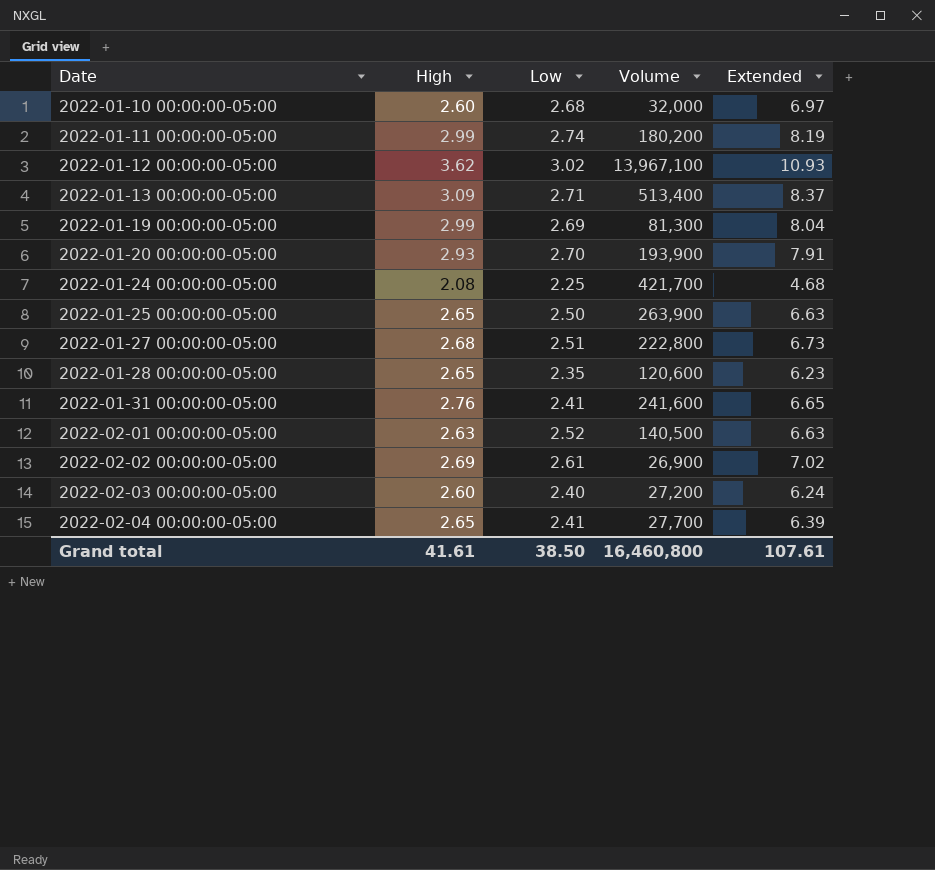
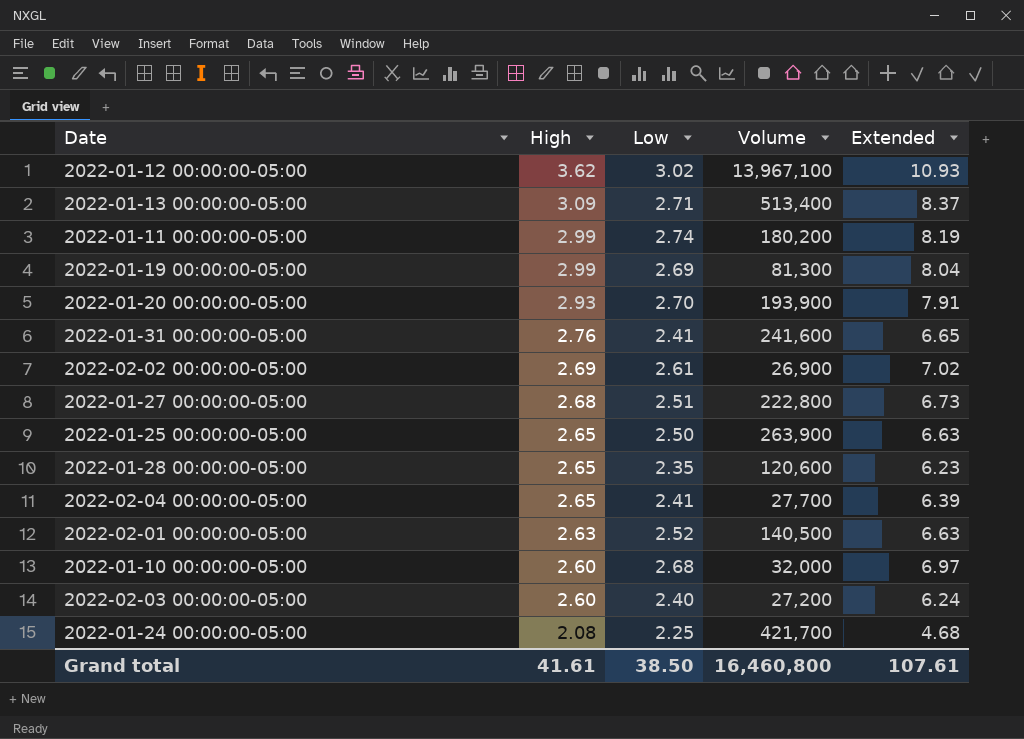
row order: Date ascending -> High descending

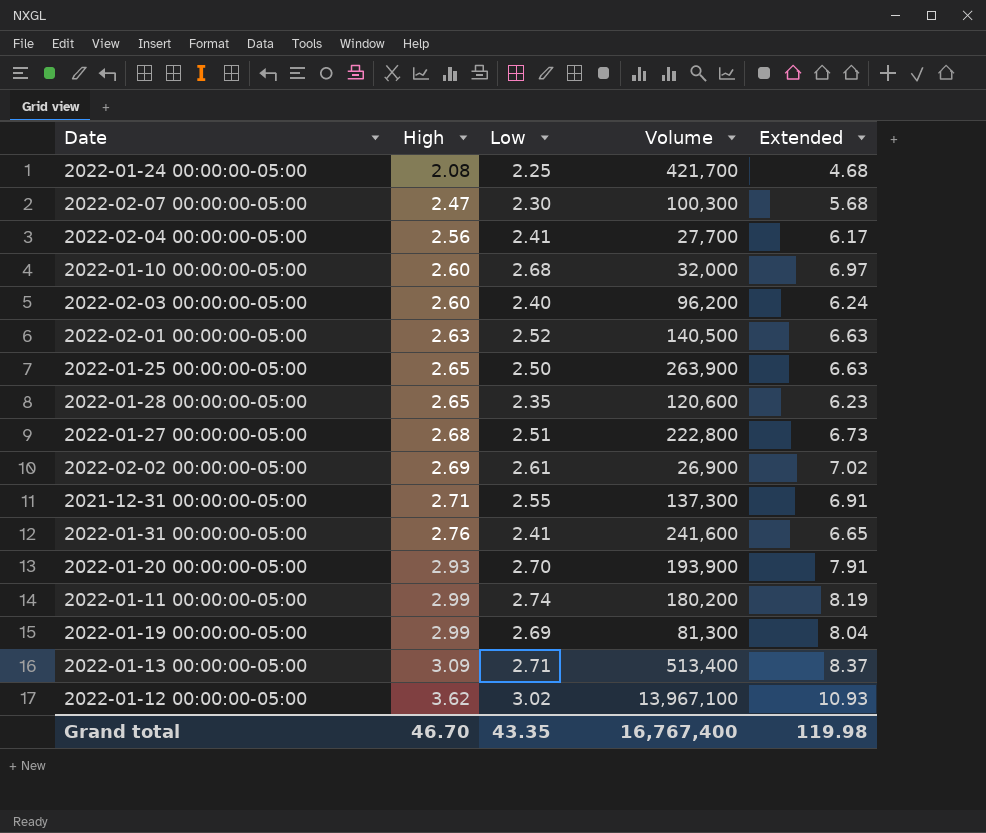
row order: High descending -> High ascending
row 2022-02-07 00:00:00-05:00: none -> 2.47 | 2.30 | 100,300 | 5.68
2022-02-04 00:00:00-05:00 | High: 2.65 -> 2.56
2022-02-04 00:00:00-05:00 | Extended: 6.39 -> 6.17
2022-02-03 00:00:00-05:00 | Volume: 27,200 -> 96,200
row 2021-12-31 00:00:00-05:00: none -> 2.71 | 2.55 | 137,300 | 6.91
Grand total | High: 41.61 -> 46.70
Grand total | Low: 38.50 -> 43.35
Grand total | Volume: 16,460,800 -> 16,767,400
Grand total | Extended: 107.61 -> 119.98

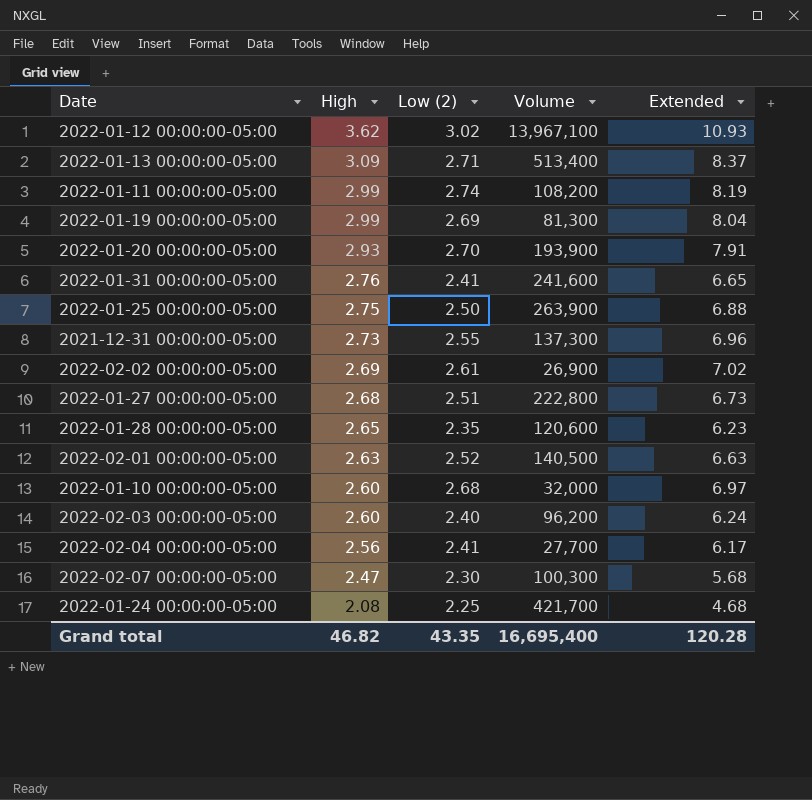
row order: High ascending -> High descending
column name: Low -> Low (2)
2022-01-11 00:00:00-05:00 | Volume: 180,200 -> 108,200
2022-01-25 00:00:00-05:00 | High: 2.65 -> 2.75
2022-01-25 00:00:00-05:00 | Extended: 6.63 -> 6.88
2021-12-31 00:00:00-05:00 | High: 2.71 -> 2.73
2021-12-31 00:00:00-05:00 | Extended: 6.91 -> 6.96
Grand total | High: 46.70 -> 46.82
Grand total | Volume: 16,767,400 -> 16,695,400
Grand total | Extended: 119.98 -> 120.28

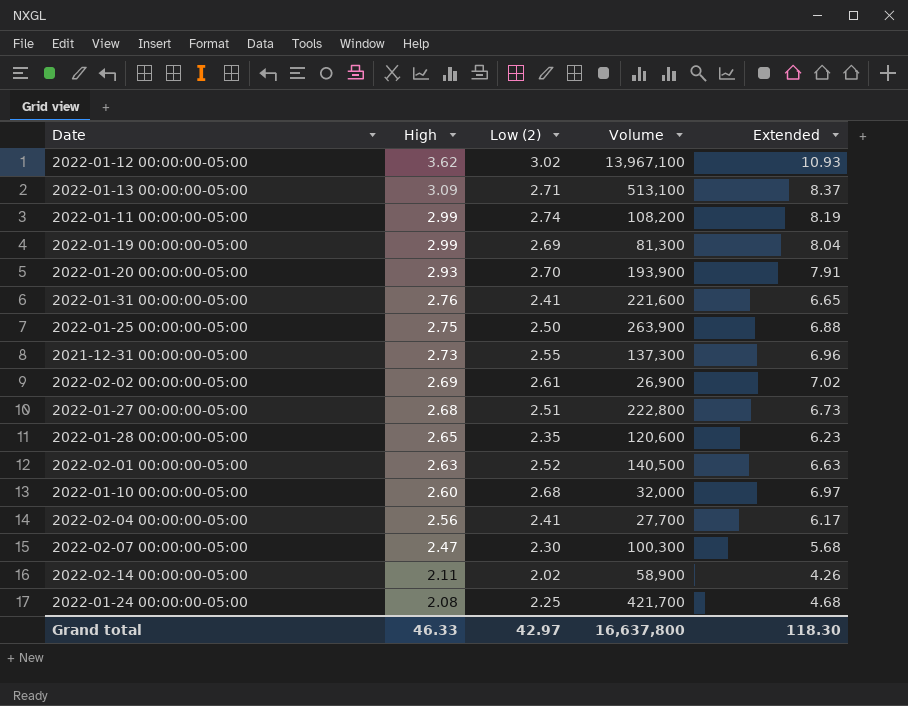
row 2022-02-03 00:00:00-05:00: 2.60 | 2.40 | 96,200 | 6.24 -> none
2022-01-13 00:00:00-05:00 | Volume: 513,400 -> 513,100
2022-01-31 00:00:00-05:00 | Volume: 241,600 -> 221,600
row 2022-02-14 00:00:00-05:00: none -> 2.11 | 2.02 | 58,900 | 4.26
Grand total | High: 46.82 -> 46.33
Grand total | Low (2): 43.35 -> 42.97
Grand total | Volume: 16,695,400 -> 16,637,800
Grand total | Extended: 120.28 -> 118.30

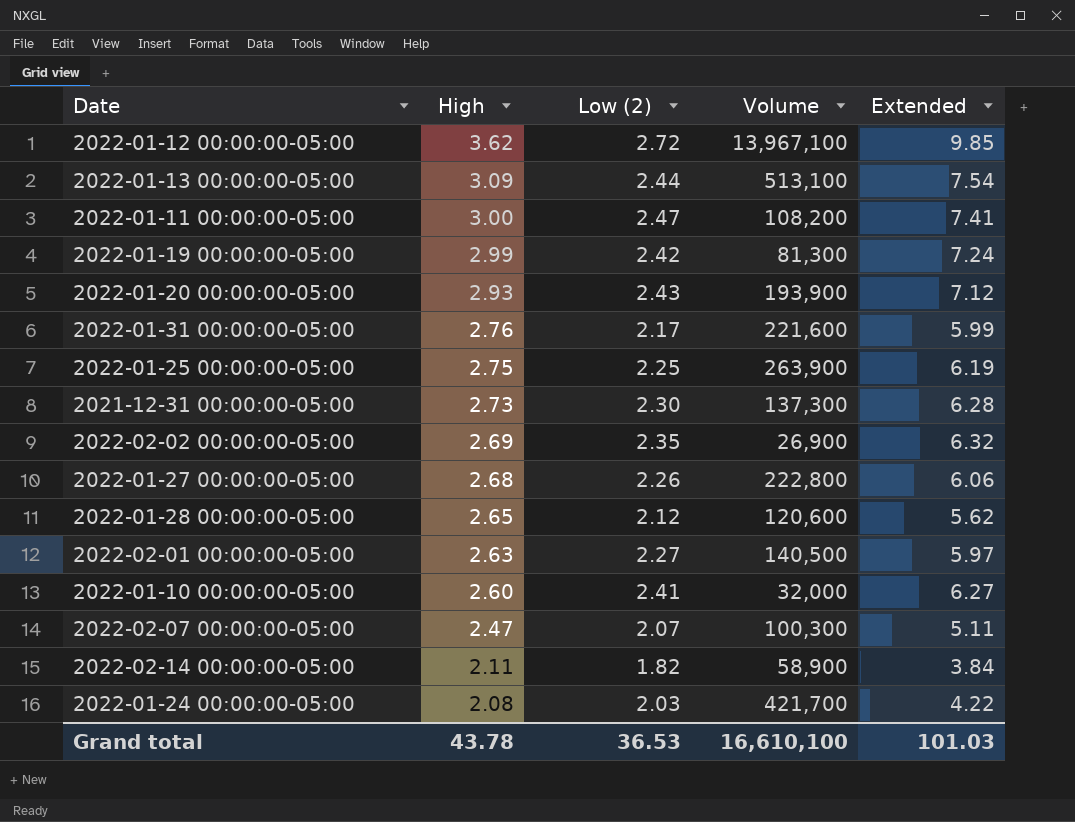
row 2022-02-04 00:00:00-05:00: 2.56 | 2.41 | 27,700 | 6.17 -> none
2022-01-12 00:00:00-05:00 | Low (2): 3.02 -> 2.72
2022-01-12 00:00:00-05:00 | Extended: 10.93 -> 9.85
2022-01-13 00:00:00-05:00 | Low (2): 2.71 -> 2.44
2022-01-13 00:00:00-05:00 | Extended: 8.37 -> 7.54
2022-01-11 00:00:00-05:00 | High: 2.99 -> 3.00
2022-01-11 00:00:00-05:00 | Low (2): 2.74 -> 2.47
2022-01-11 00:00:00-05:00 | Extended: 8.19 -> 7.41
2022-01-19 00:00:00-05:00 | Low (2): 2.69 -> 2.42
2022-01-19 00:00:00-05:00 | Extended: 8.04 -> 7.24
2022-01-20 00:00:00-05:00 | Low (2): 2.70 -> 2.43
2022-01-20 00:00:00-05:00 | Extended: 7.91 -> 7.12
2022-01-31 00:00:00-05:00 | Low (2): 2.41 -> 2.17
2022-01-31 00:00:00-05:00 | Extended: 6.65 -> 5.99
2022-01-25 00:00:00-05:00 | Low (2): 2.50 -> 2.25
2022-01-25 00:00:00-05:00 | Extended: 6.88 -> 6.19
2021-12-31 00:00:00-05:00 | Low (2): 2.55 -> 2.30
2021-12-31 00:00:00-05:00 | Extended: 6.96 -> 6.28
2022-02-02 00:00:00-05:00 | Low (2): 2.61 -> 2.35
2022-02-02 00:00:00-05:00 | Extended: 7.02 -> 6.32
2022-01-27 00:00:00-05:00 | Low (2): 2.51 -> 2.26
2022-01-27 00:00:00-05:00 | Extended: 6.73 -> 6.06
2022-01-28 00:00:00-05:00 | Low (2): 2.35 -> 2.12
2022-01-28 00:00:00-05:00 | Extended: 6.23 -> 5.62
2022-02-01 00:00:00-05:00 | Low (2): 2.52 -> 2.27
2022-02-01 00:00:00-05:00 | Extended: 6.63 -> 5.97
2022-01-10 00:00:00-05:00 | Low (2): 2.68 -> 2.41
2022-01-10 00:00:00-05:00 | Extended: 6.97 -> 6.27
2022-02-07 00:00:00-05:00 | Low (2): 2.30 -> 2.07
2022-02-07 00:00:00-05:00 | Extended: 5.68 -> 5.11
2022-02-14 00:00:00-05:00 | Low (2): 2.02 -> 1.82
2022-02-14 00:00:00-05:00 | Extended: 4.26 -> 3.84
2022-01-24 00:00:00-05:00 | Low (2): 2.25 -> 2.03
2022-01-24 00:00:00-05:00 | Extended: 4.68 -> 4.22
Grand total | High: 46.33 -> 43.78
Grand total | Low (2): 42.97 -> 36.53
Grand total | Volume: 16,637,800 -> 16,610,100
Grand total | Extended: 118.30 -> 101.03

